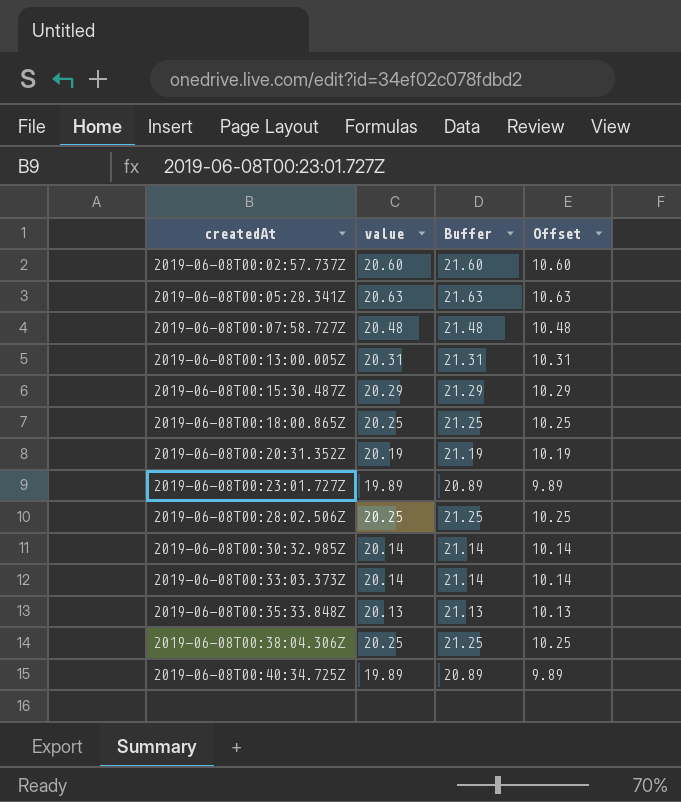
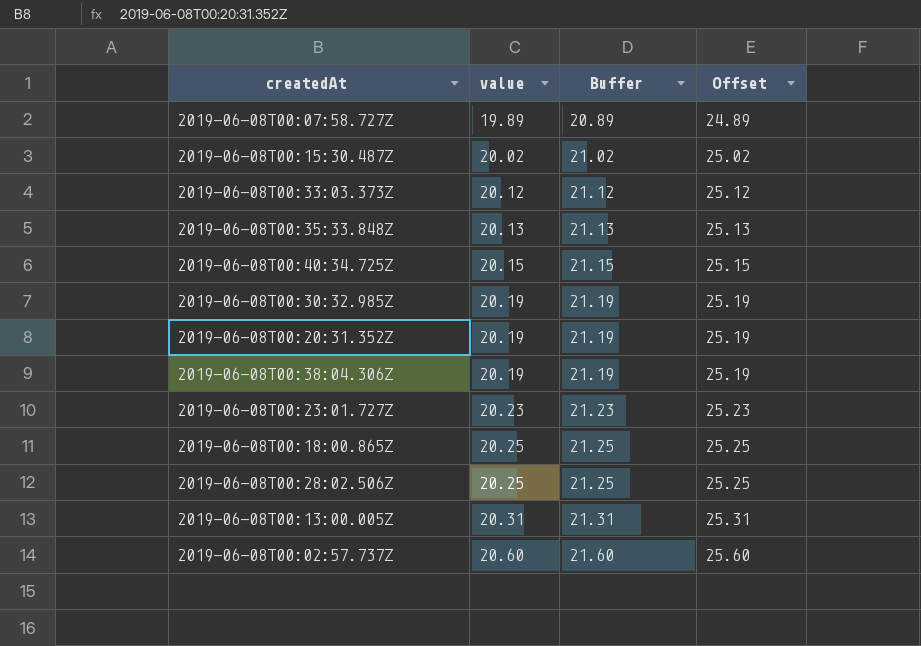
row order: createdAt ascending -> value ascending
column Offset | formula: [value] - 10 -> [value] + 5
row 2019-06-08T00:05:28.341Z: 20.63 | 21.63 | 10.63 -> none
2019-06-08T00:07:58.727Z | value: 20.48 -> 19.89
2019-06-08T00:07:58.727Z | Buffer: 21.48 -> 20.89
2019-06-08T00:15:30.487Z | value: 20.29 -> 20.02
2019-06-08T00:15:30.487Z | Buffer: 21.29 -> 21.02
2019-06-08T00:33:03.373Z | value: 20.14 -> 20.12
2019-06-08T00:33:03.373Z | Buffer: 21.14 -> 21.12
2019-06-08T00:40:34.725Z | value: 19.89 -> 20.15
2019-06-08T00:40:34.725Z | Buffer: 20.89 -> 21.15
2019-06-08T00:30:32.985Z | value: 20.14 -> 20.19
2019-06-08T00:30:32.985Z | Buffer: 21.14 -> 21.19
2019-06-08T00:38:04.306Z | value: 20.25 -> 20.19
2019-06-08T00:38:04.306Z | Buffer: 21.25 -> 21.19
2019-06-08T00:23:01.727Z | value: 19.89 -> 20.23
2019-06-08T00:23:01.727Z | Buffer: 20.89 -> 21.23

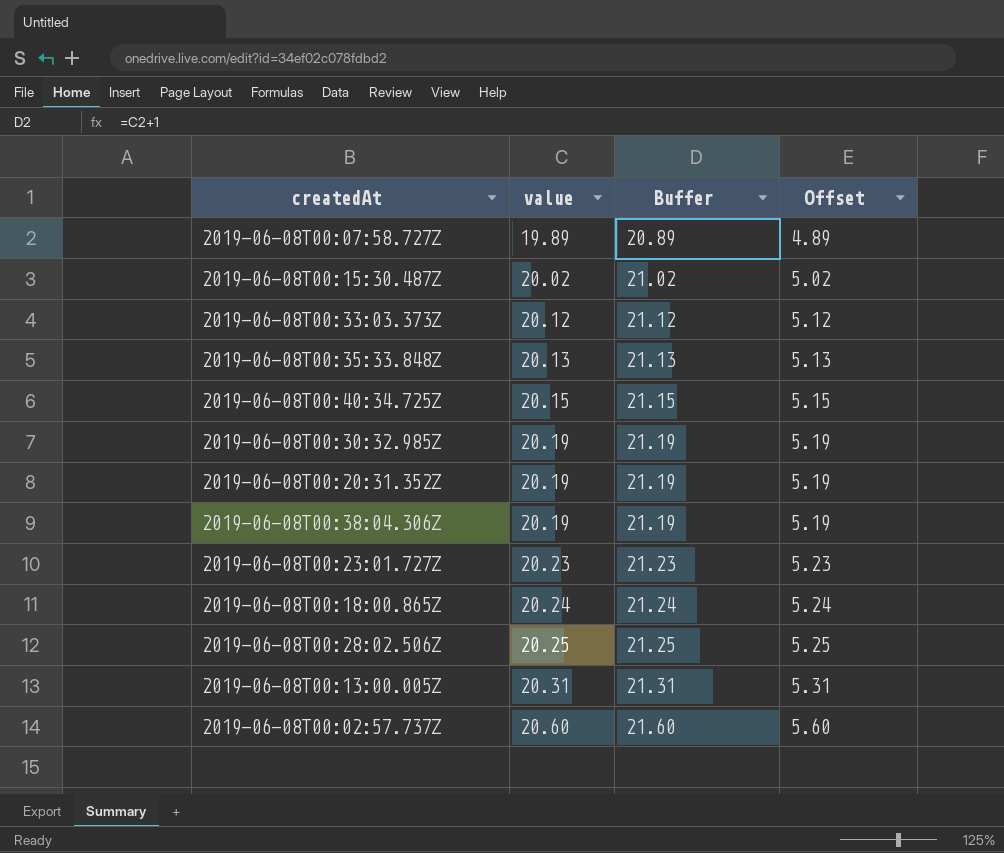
column Offset | formula: [value] + 5 -> [value] - 15
2019-06-08T00:18:00.865Z | value: 20.25 -> 20.24
2019-06-08T00:18:00.865Z | Buffer: 21.25 -> 21.24

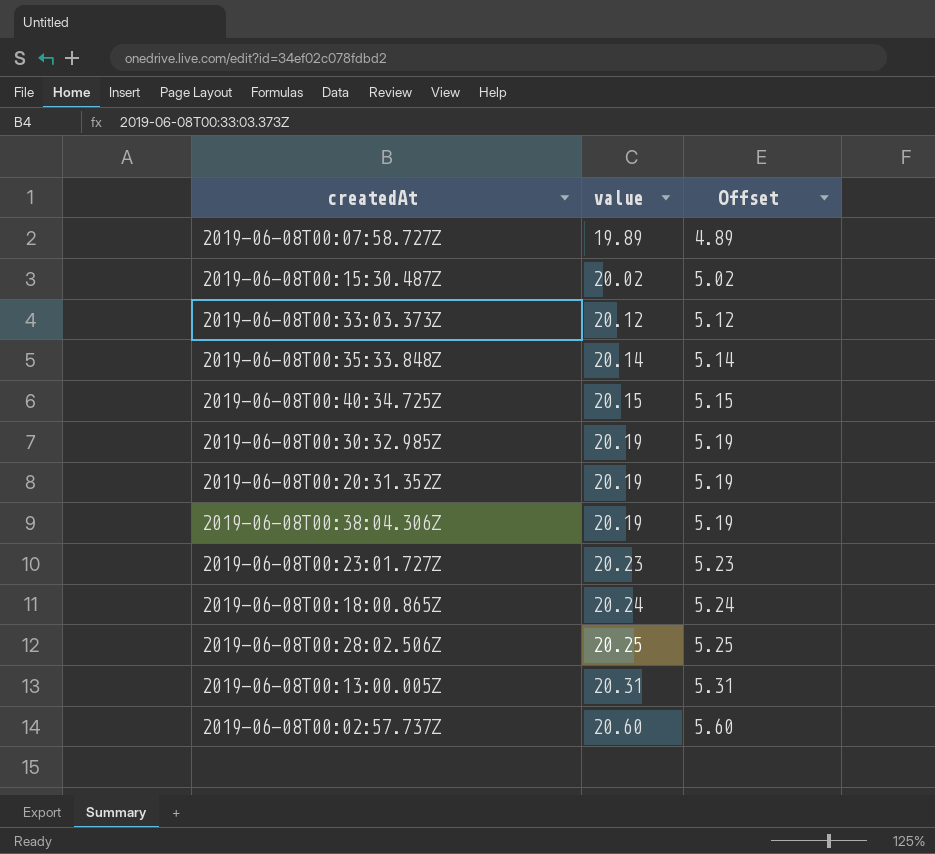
column Buffer | formula: [value] + 1 -> none
2019-06-08T00:35:33.848Z | value: 20.13 -> 20.14
2019-06-08T00:35:33.848Z | Offset: 5.13 -> 5.14

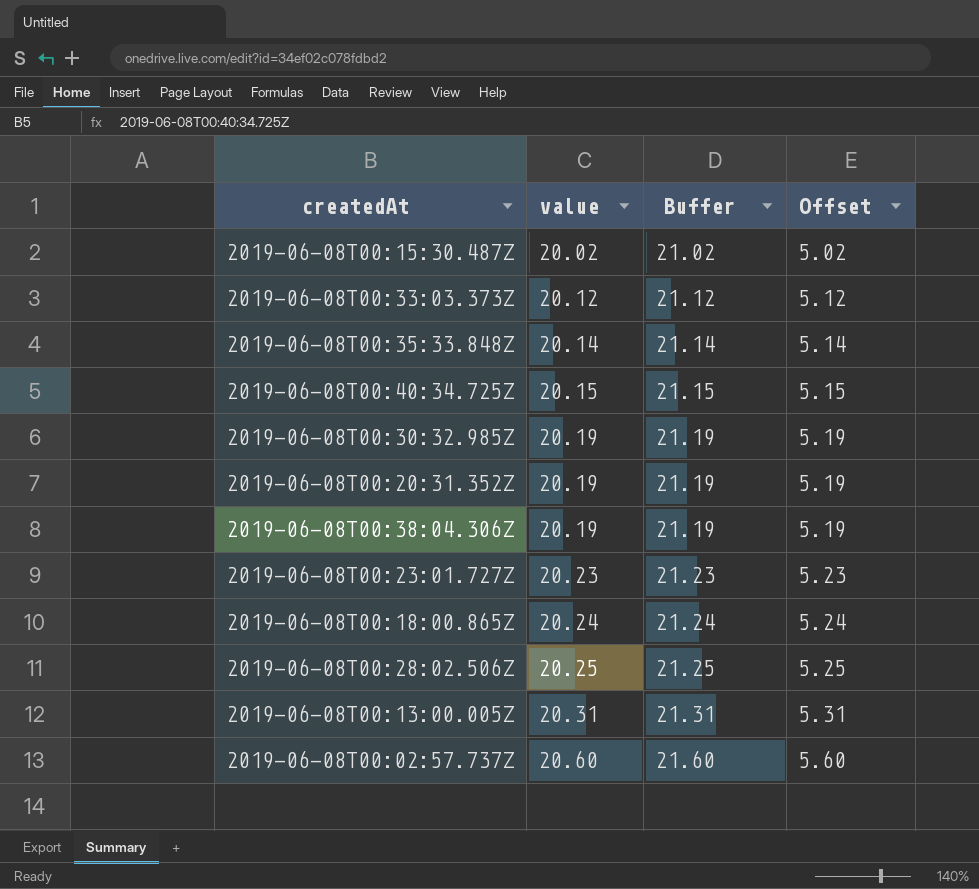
column Buffer | formula: none -> [value] + 1
row 2019-06-08T00:07:58.727Z: 19.89 | 4.89 -> none

